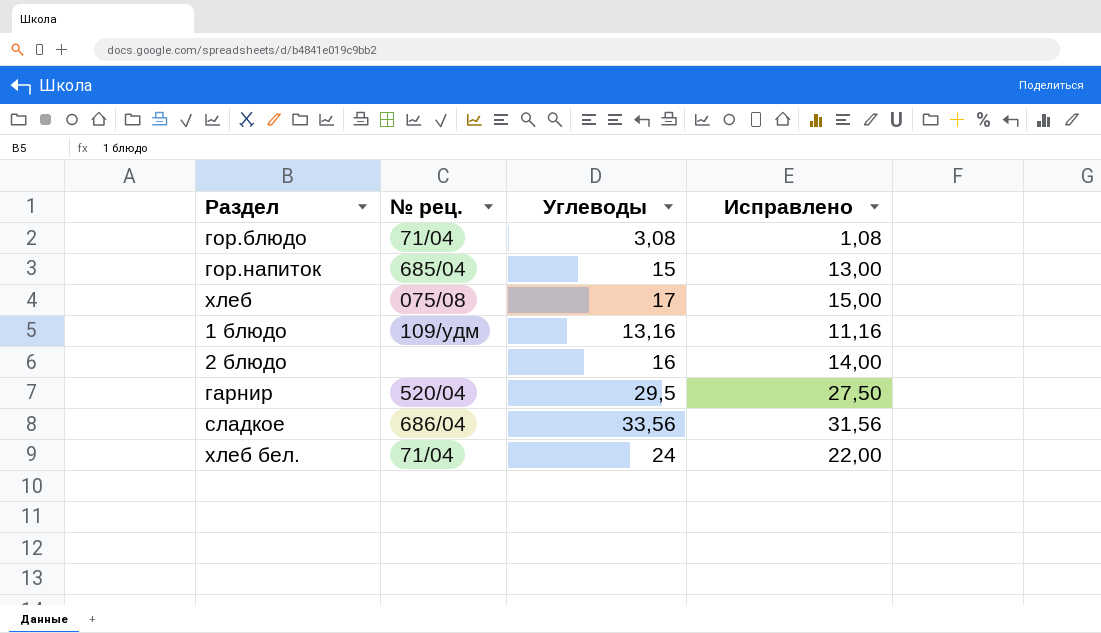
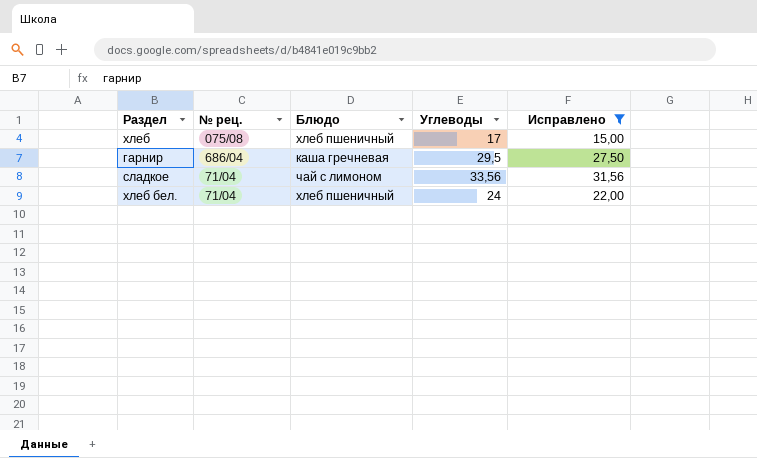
filter: none -> Исправлено >= 15,00
column Блюдо | position: none -> 3
гарнир | № рец.: 520/04 -> 686/04
сладкое | № рец.: 686/04 -> 71/04

